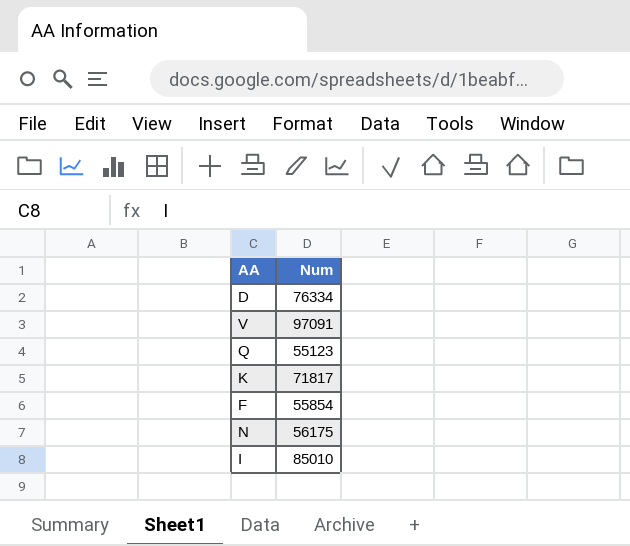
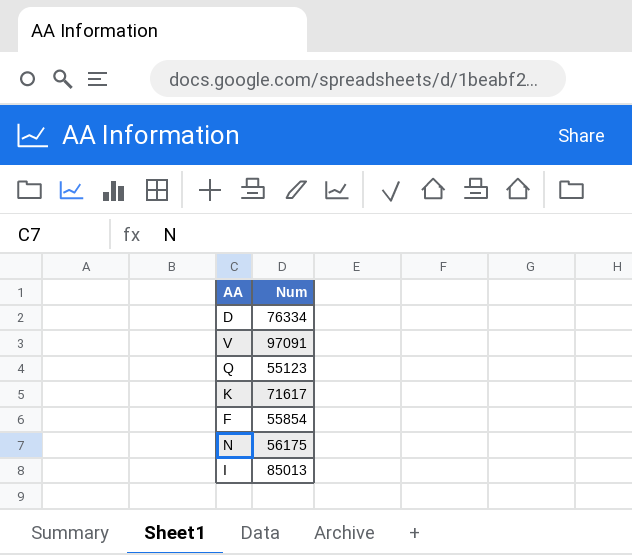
K | Num: 71817 -> 71617
I | Num: 85010 -> 85013

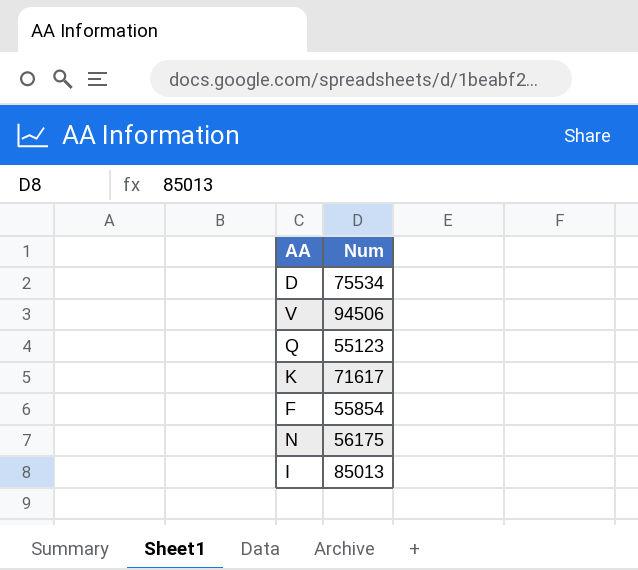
D | Num: 76334 -> 75534
V | Num: 97091 -> 94506

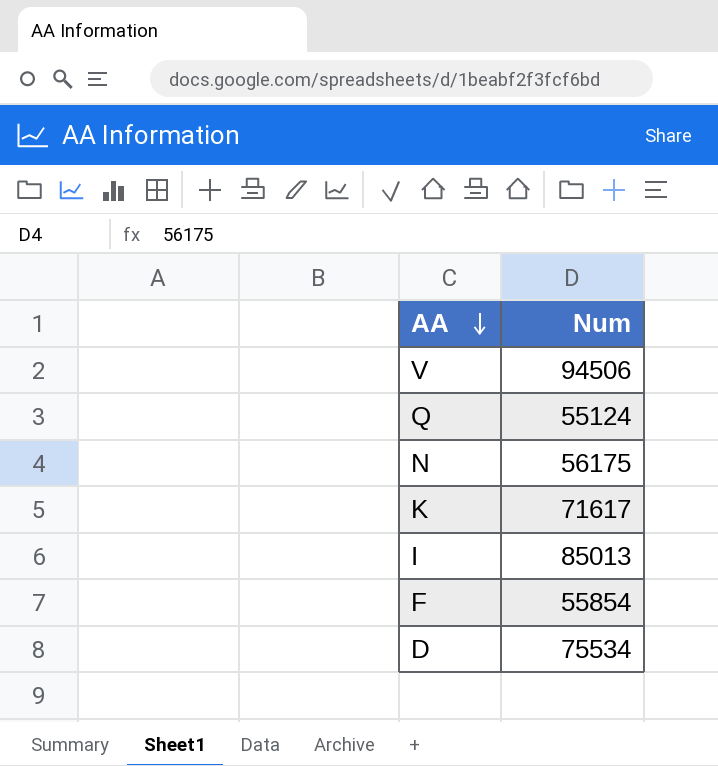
row order: none -> AA descending
Q | Num: 55123 -> 55124

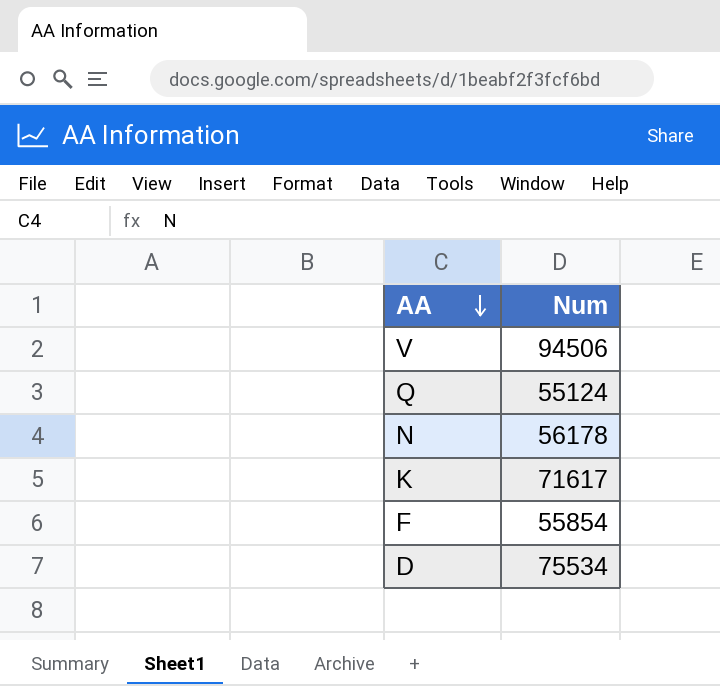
row I: 85013 -> none
N | Num: 56175 -> 56178

